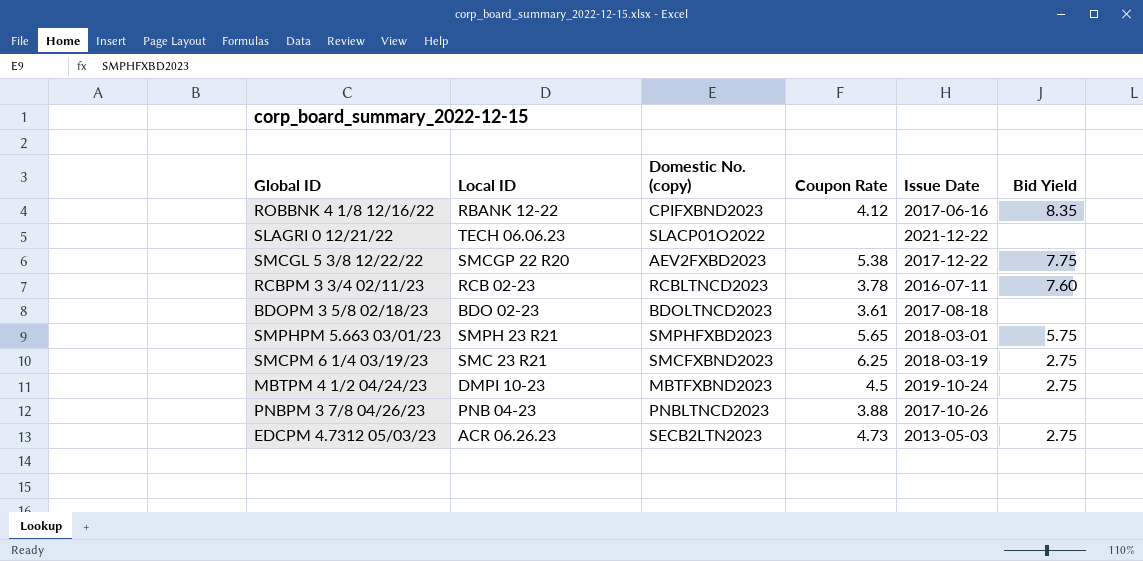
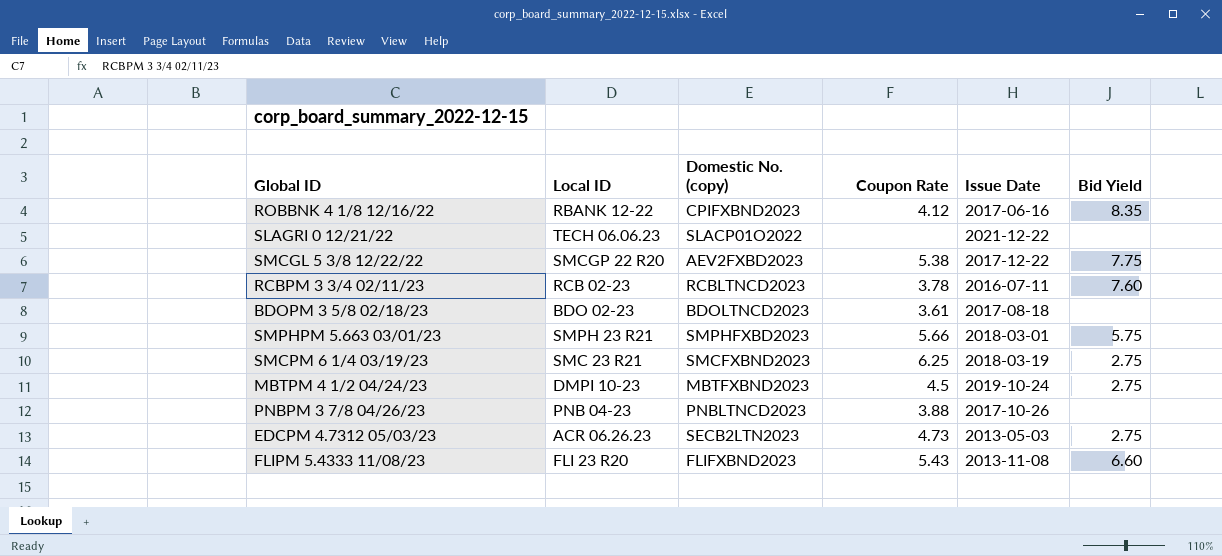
SMPHPM 5.663 03/01/23 | Coupon Rate: 5.65 -> 5.66
row FLIPM 5.4333 11/08/23: none -> FLI 23 R20 | FLIFXBND2023 | 5.43 | 2013-11-08 | 6.60

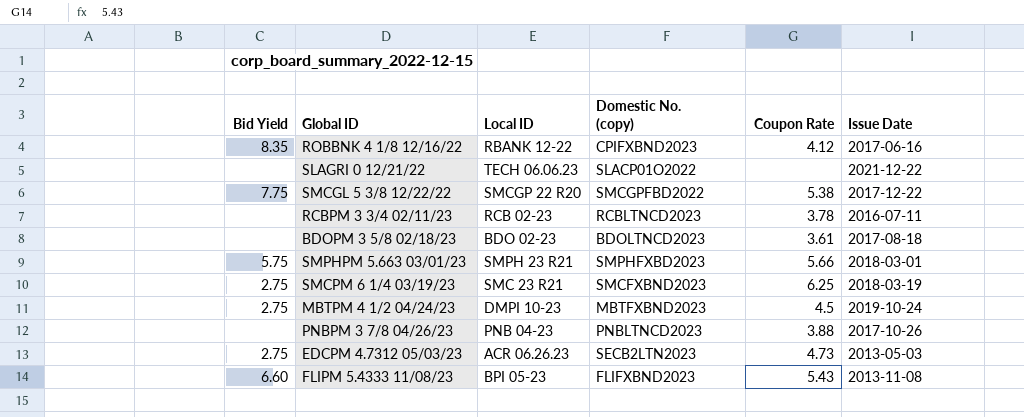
column Bid Yield | position: 6 -> 1
SMCGL 5 3/8 12/22/22 | Domestic No. (copy): AEV2FXBD2023 -> SMCGPFBD2022
RCBPM 3 3/4 02/11/23 | Bid Yield: 7.60 -> none
FLIPM 5.4333 11/08/23 | Local ID: FLI 23 R20 -> BPI 05-23

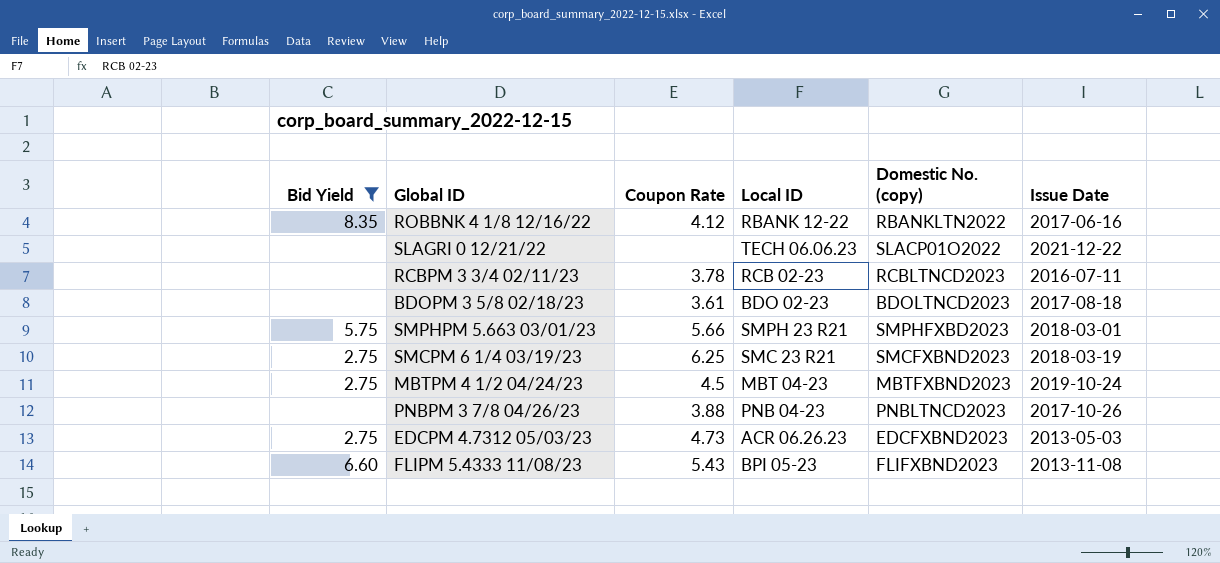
filter: none -> Bid Yield != 7.75
column Coupon Rate | position: 5 -> 3
ROBBNK 4 1/8 12/16/22 | Domestic No. (copy): CPIFXBND2023 -> RBANKLTN2022
MBTPM 4 1/2 04/24/23 | Local ID: DMPI 10-23 -> MBT 04-23
EDCPM 4.7312 05/03/23 | Domestic No. (copy): SECB2LTN2023 -> EDCFXBND2023

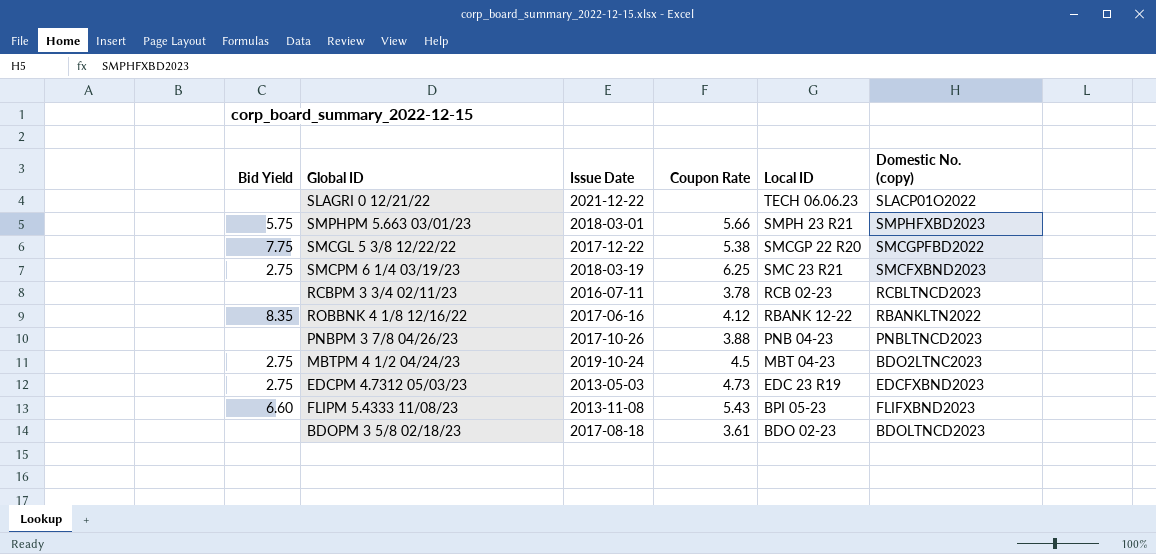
filter: Bid Yield != 7.75 -> none
row order: none -> Local ID descending
column Issue Date | position: 6 -> 3
MBTPM 4 1/2 04/24/23 | Domestic No. (copy): MBTFXBND2023 -> BDO2LTNC2023
EDCPM 4.7312 05/03/23 | Local ID: ACR 06.26.23 -> EDC 23 R19

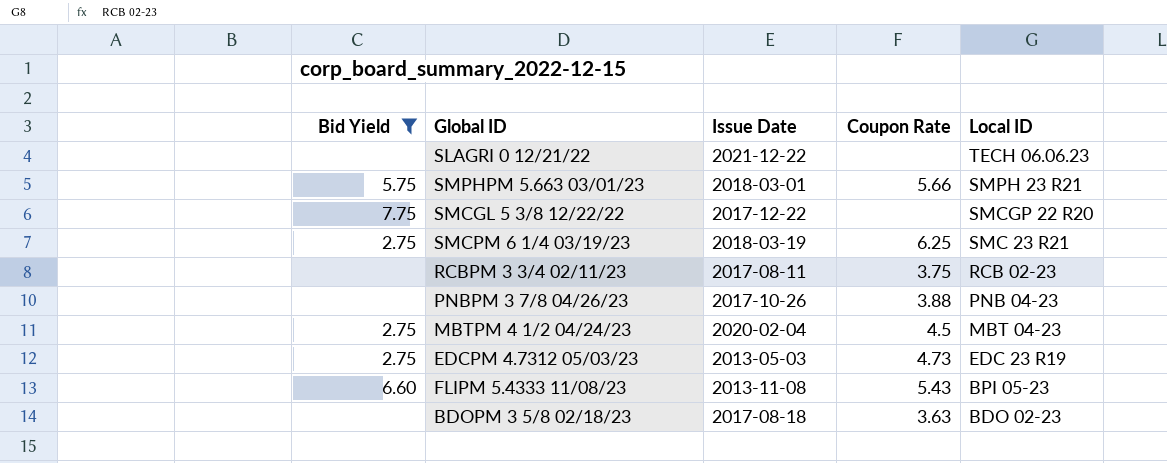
filter: none -> Bid Yield != 8.35
column Domestic No. (copy) | position: 6 -> none
SMCGL 5 3/8 12/22/22 | Coupon Rate: 5.38 -> none
RCBPM 3 3/4 02/11/23 | Issue Date: 2016-07-11 -> 2017-08-11
RCBPM 3 3/4 02/11/23 | Coupon Rate: 3.78 -> 3.75
MBTPM 4 1/2 04/24/23 | Issue Date: 2019-10-24 -> 2020-02-04
BDOPM 3 5/8 02/18/23 | Coupon Rate: 3.61 -> 3.63

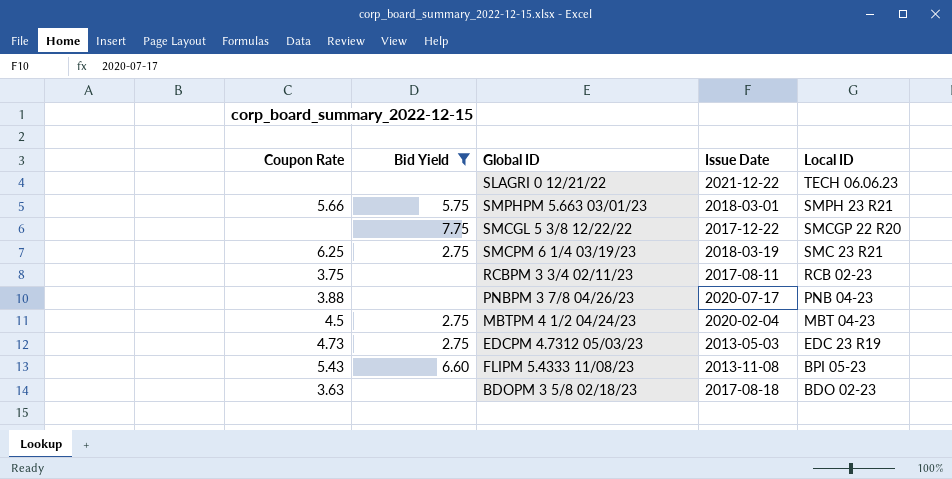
column Coupon Rate | position: 4 -> 1
PNBPM 3 7/8 04/26/23 | Issue Date: 2017-10-26 -> 2020-07-17

